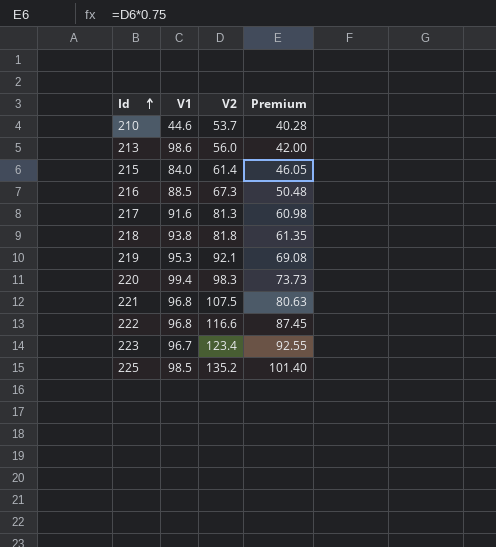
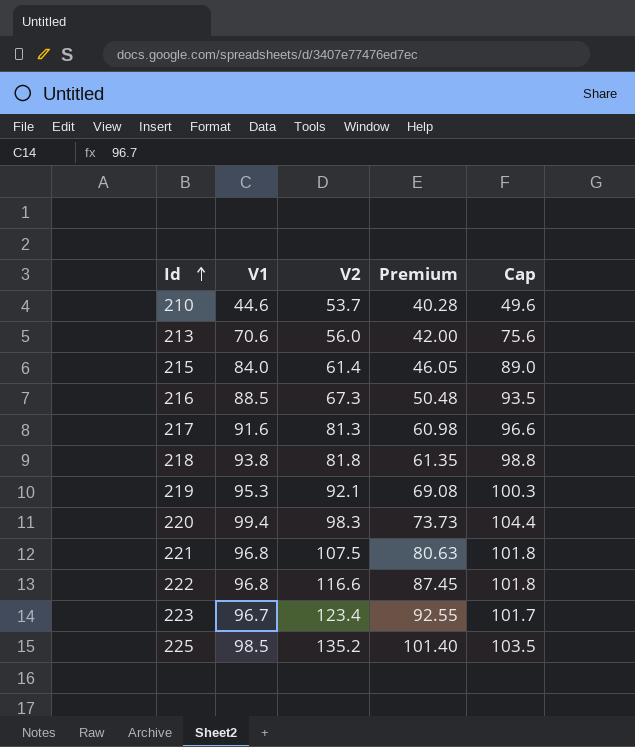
column Cap | formula: none -> [V1] + 5
213 | V1: 98.6 -> 70.6

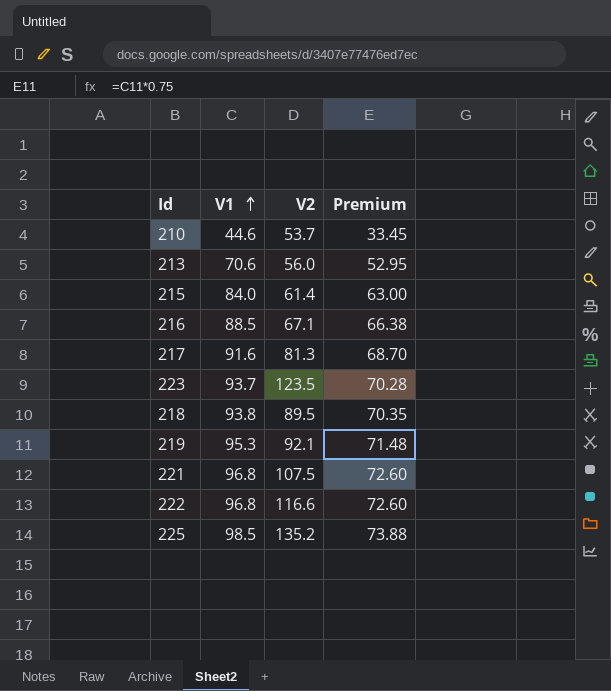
row order: Id ascending -> V1 ascending
column Cap | formula: [V1] + 5 -> none
column Premium | formula: [V2] * 0.75 -> [V1] * 0.75
row 220: 99.4 | 98.3 | 73.73 | 104.4 -> none
216 | V2: 67.3 -> 67.1
223 | V1: 96.7 -> 93.7
223 | V2: 123.4 -> 123.5
218 | V2: 81.8 -> 89.5

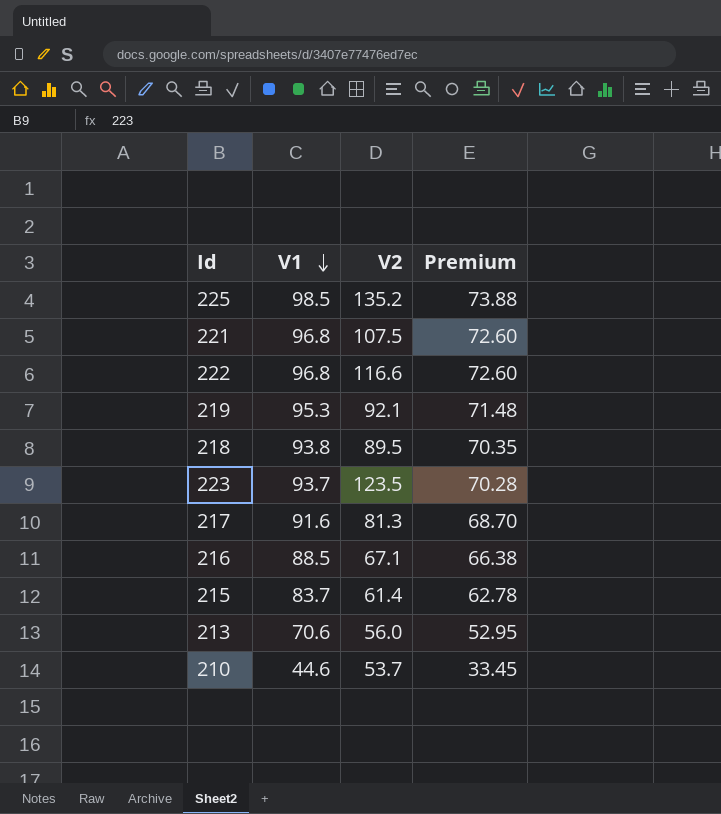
row order: V1 ascending -> V1 descending
215 | V1: 84.0 -> 83.7
215 | Premium: 63.00 -> 62.78

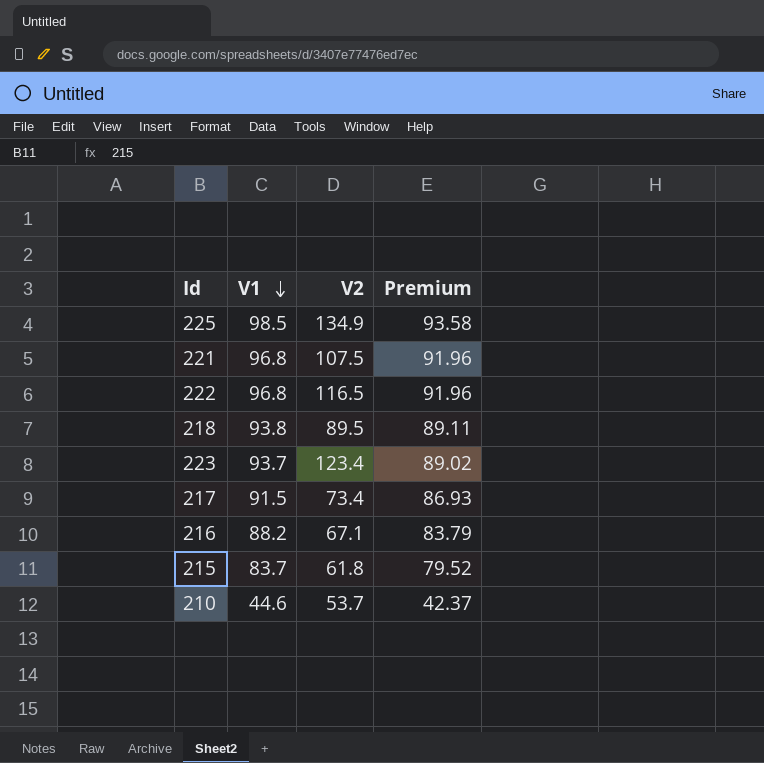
column Premium | formula: [V1] * 0.75 -> [V1] * 0.95
row 219: 95.3 | 92.1 | 71.48 -> none
row 213: 70.6 | 56.0 | 52.95 -> none
225 | V2: 135.2 -> 134.9
222 | V2: 116.6 -> 116.5
223 | V2: 123.5 -> 123.4
217 | V1: 91.6 -> 91.5
217 | V2: 81.3 -> 73.4
216 | V1: 88.5 -> 88.2
215 | V2: 61.4 -> 61.8

